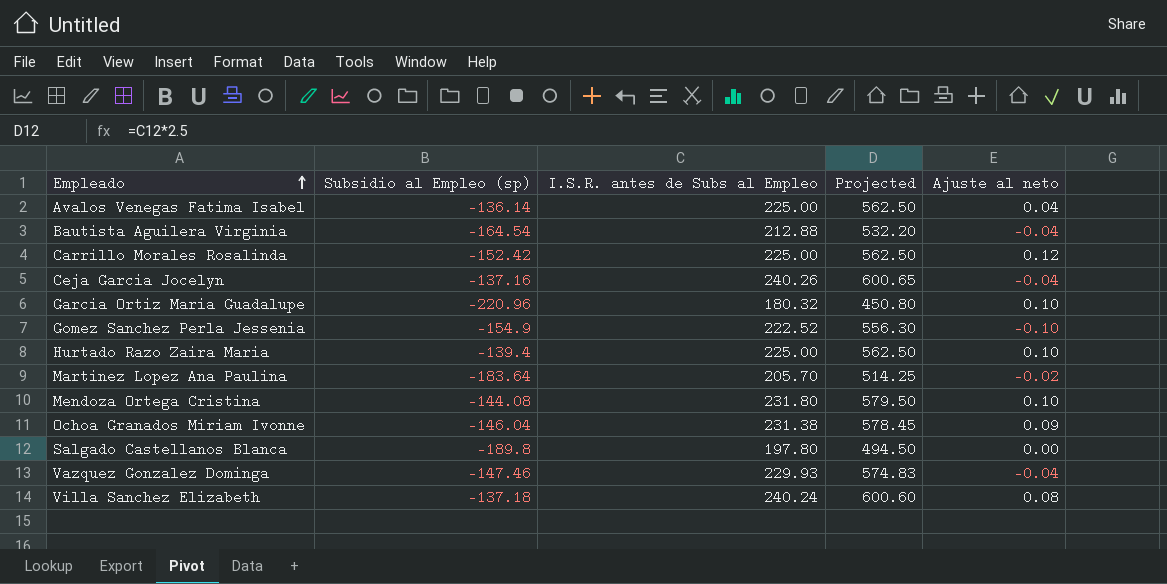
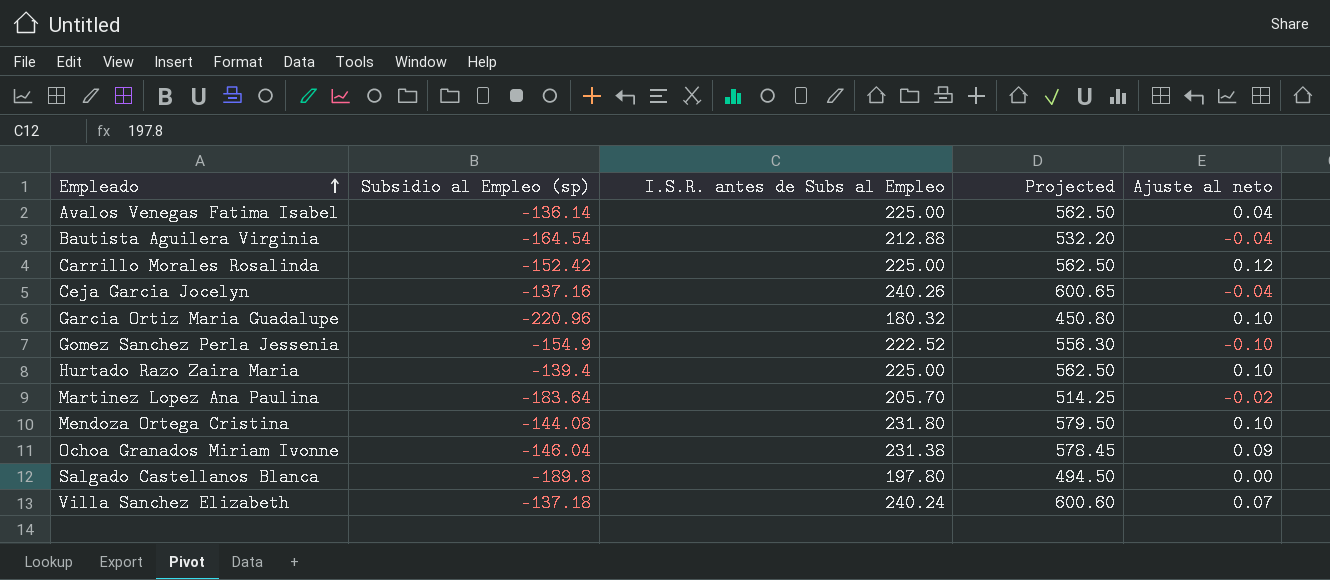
row Vazquez Gonzalez Dominga: -147.46 | 229.93 | 574.83 | -0.04 -> none
Villa Sanchez Elizabeth | Ajuste al neto: 0.08 -> 0.07

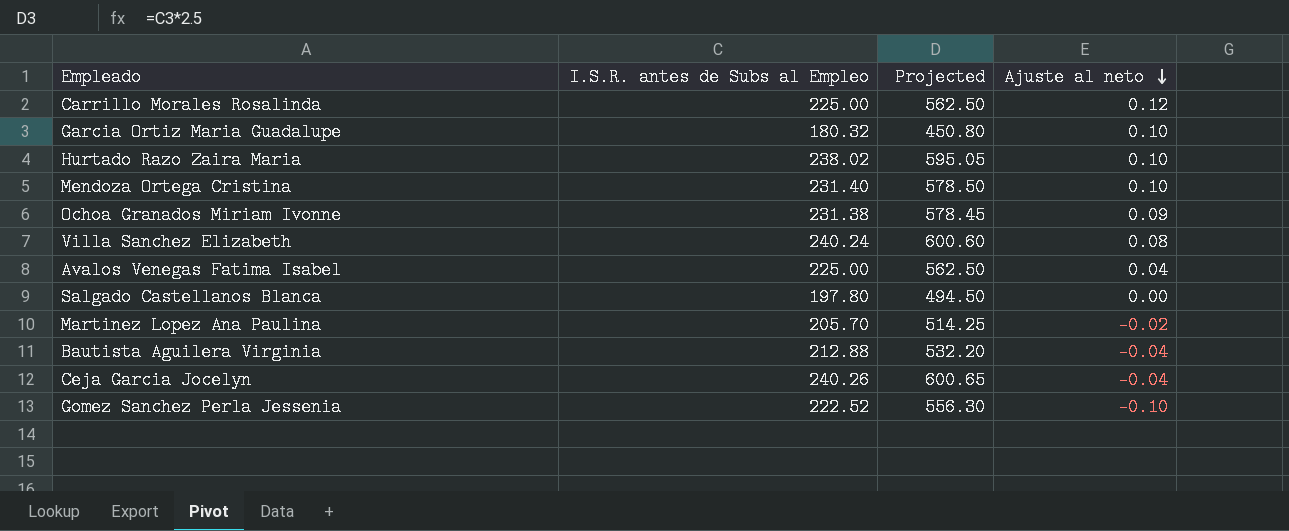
row order: Empleado ascending -> Ajuste al neto descending
column Subsidio al Empleo (sp) | position: 2 -> none
Hurtado Razo Zaira Maria | I.S.R. antes de Subs al Empleo: 225.00 -> 238.02
Hurtado Razo Zaira Maria | Projected: 562.50 -> 595.05
Mendoza Ortega Cristina | I.S.R. antes de Subs al Empleo: 231.80 -> 231.40
Mendoza Ortega Cristina | Projected: 579.50 -> 578.50
Villa Sanchez Elizabeth | Ajuste al neto: 0.07 -> 0.08

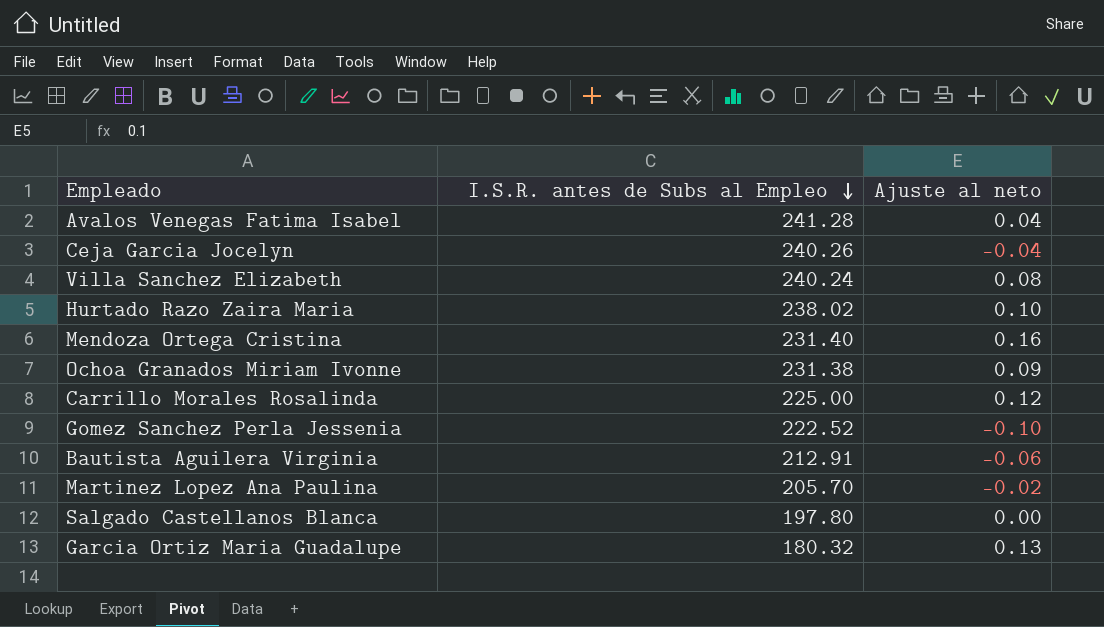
row order: Ajuste al neto descending -> I.S.R. antes de Subs al Empleo descending
column Projected | formula: [I.S.R. antes de Subs al Empleo] * 2.5 -> none
Avalos Venegas Fatima Isabel | I.S.R. antes de Subs al Empleo: 225.00 -> 241.28
Mendoza Ortega Cristina | Ajuste al neto: 0.10 -> 0.16
Bautista Aguilera Virginia | I.S.R. antes de Subs al Empleo: 212.88 -> 212.91
Bautista Aguilera Virginia | Ajuste al neto: -0.04 -> -0.06
Garcia Ortiz Maria Guadalupe | Ajuste al neto: 0.10 -> 0.13

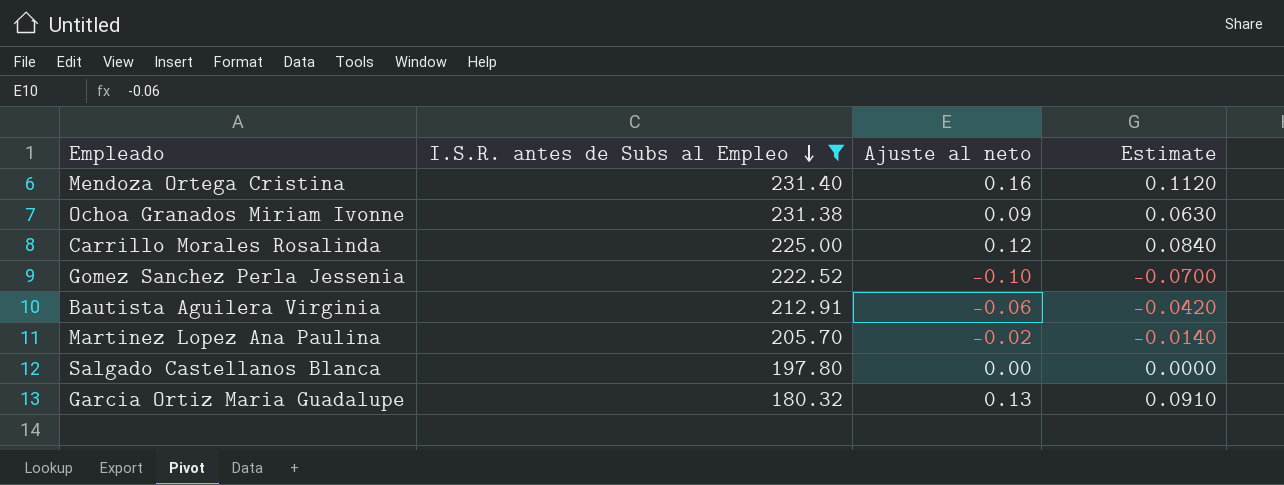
filter: none -> I.S.R. antes de Subs al Empleo <= 231.40
column Estimate | formula: none -> [Ajuste al neto] * 0.7

